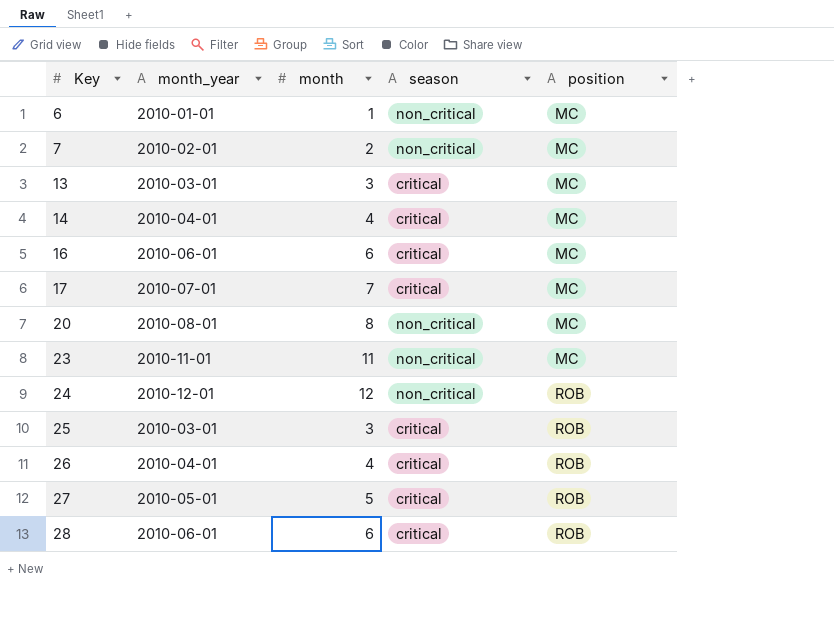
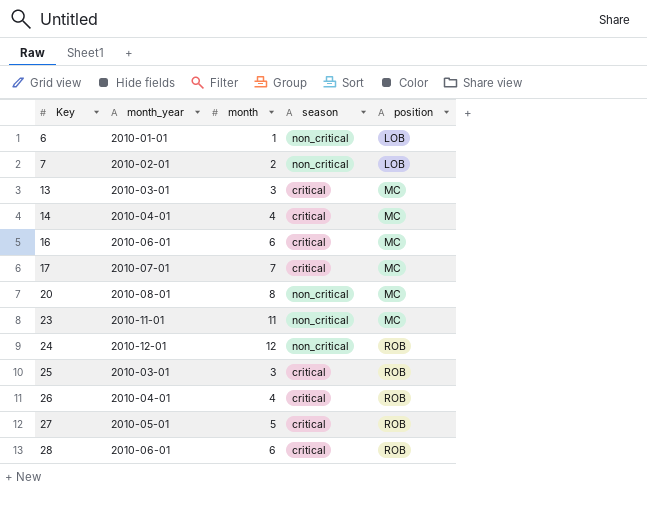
6 | position: MC -> LOB
7 | position: MC -> LOB

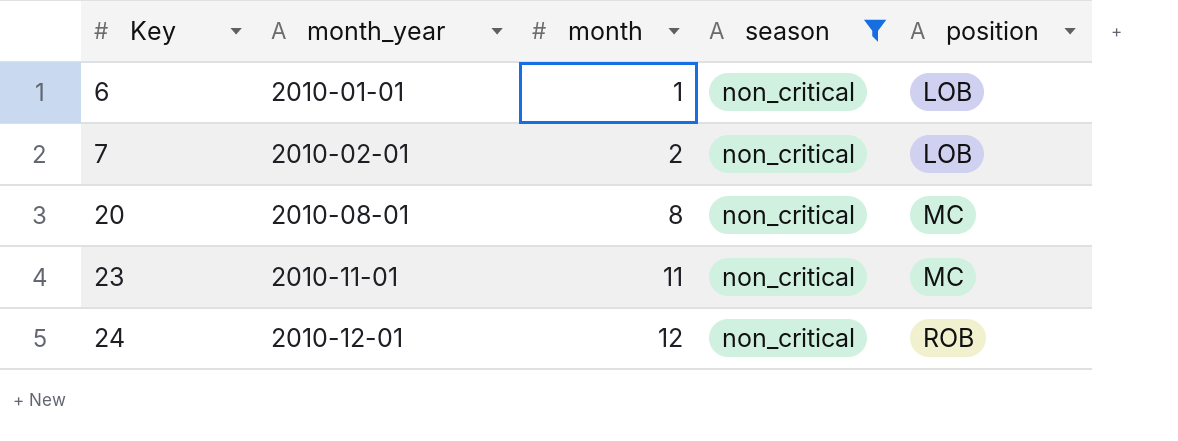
filter: none -> season = non_critical

